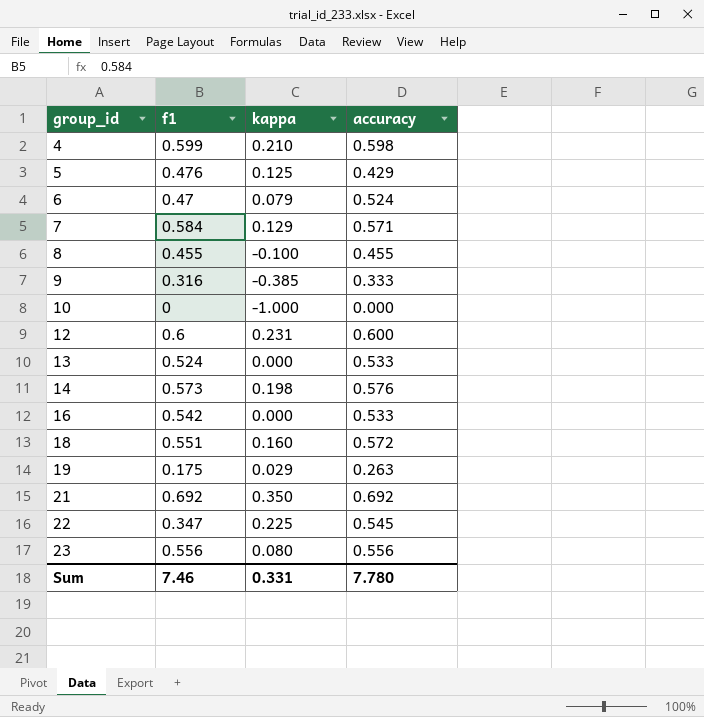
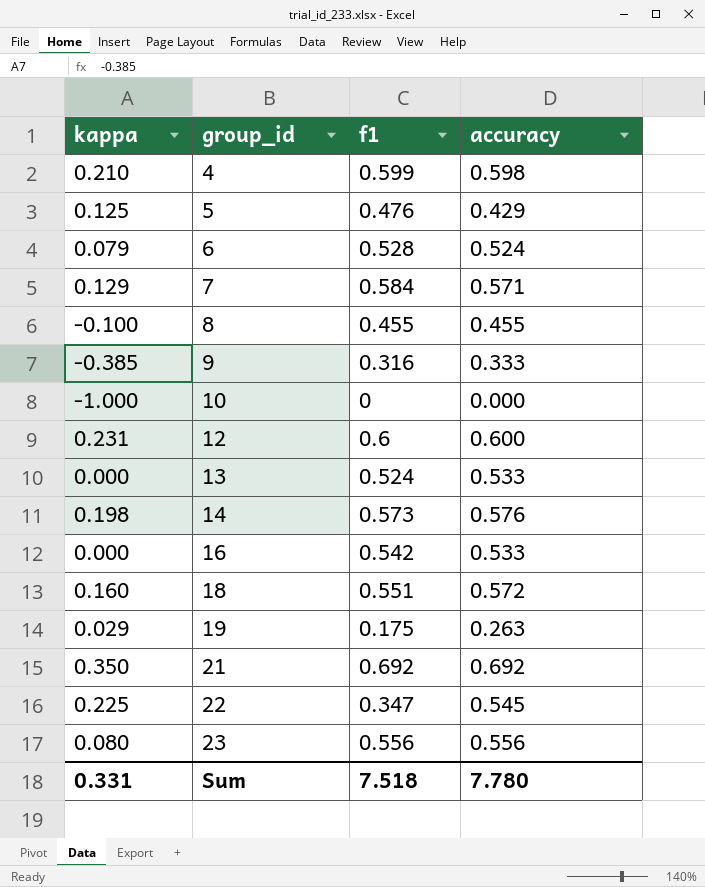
column kappa | position: 3 -> 1
6 | f1: 0.47 -> 0.528
Sum | f1: 7.46 -> 7.518

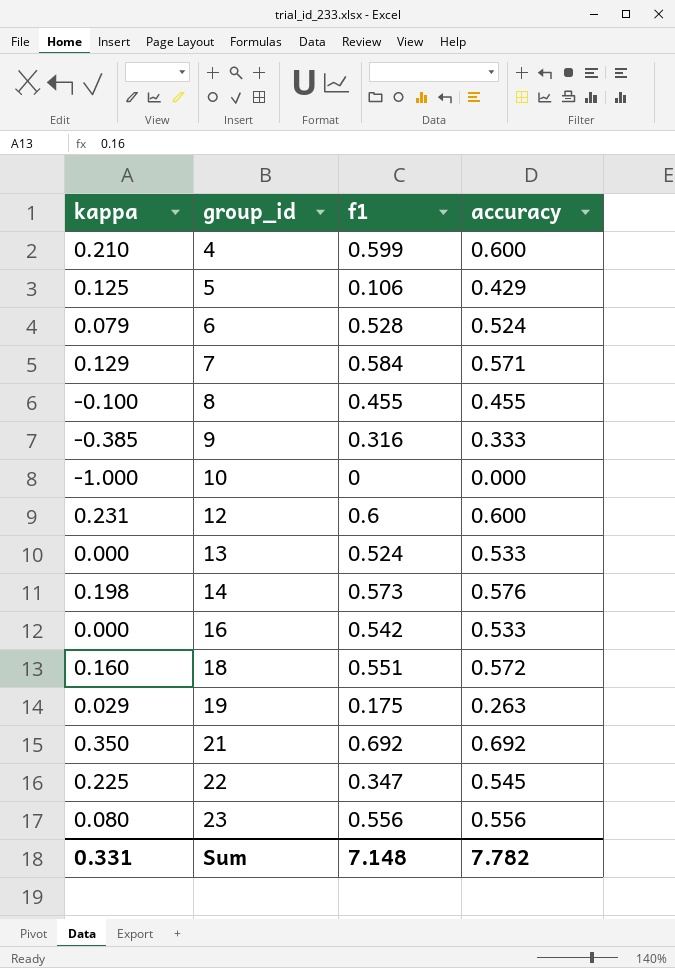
4 | accuracy: 0.598 -> 0.600
5 | f1: 0.476 -> 0.106
Sum | f1: 7.518 -> 7.148
Sum | accuracy: 7.780 -> 7.782

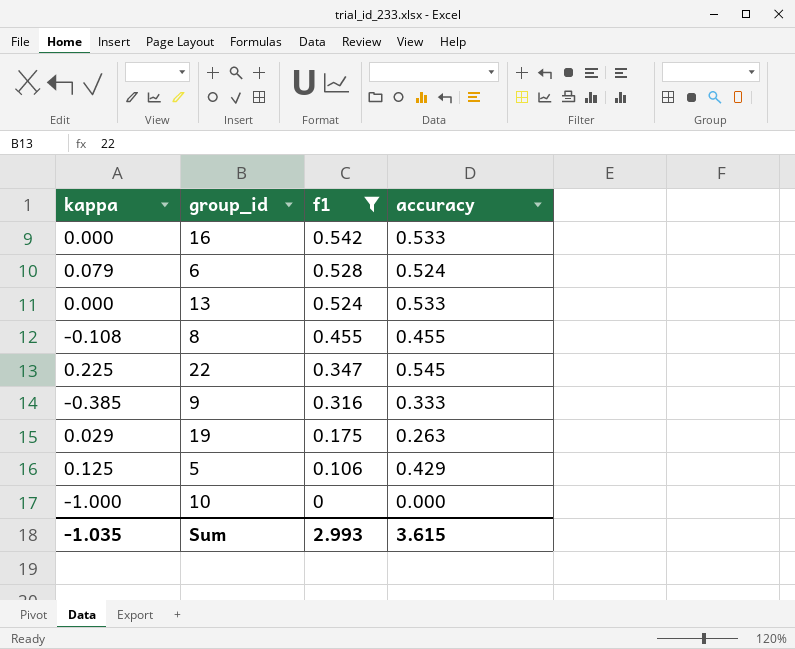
filter: none -> f1 <= 0.542
row order: group_id ascending -> f1 descending
8 | kappa: -0.100 -> -0.108
Sum | kappa: 0.331 -> -1.035
Sum | f1: 7.148 -> 2.993
Sum | accuracy: 7.782 -> 3.615

